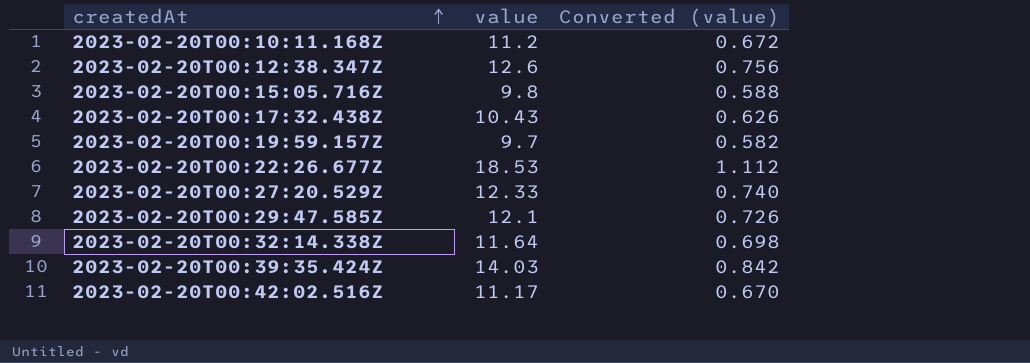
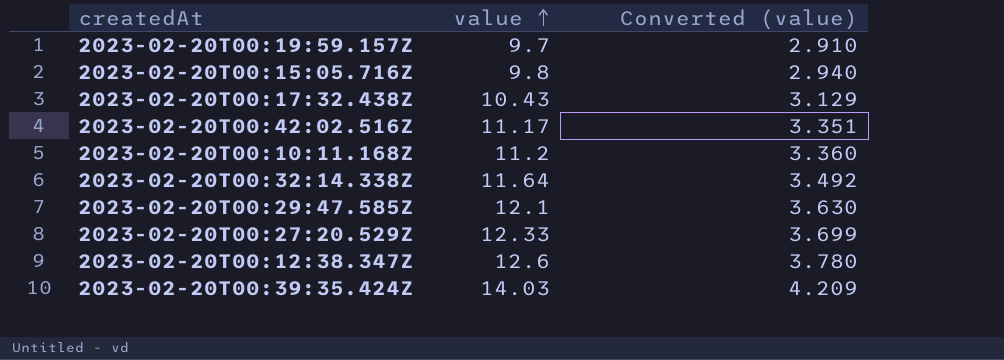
row order: createdAt ascending -> value ascending
column Converted (value) | formula: [value] * 0.06 -> [value] * 0.3
row 2023-02-20T00:22:26.677Z: 18.53 | 1.112 -> none

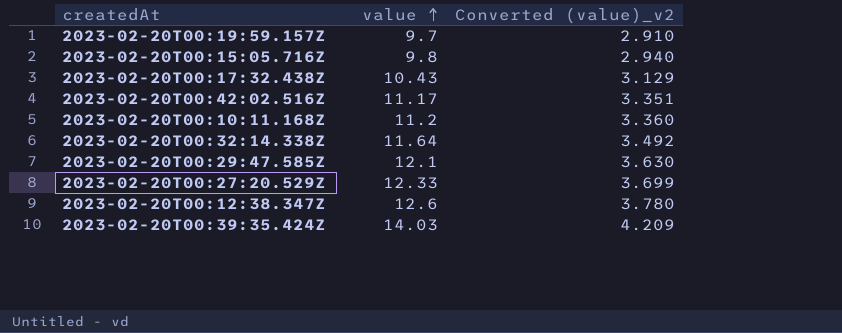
column name: Converted (value) -> Converted (value)_v2

